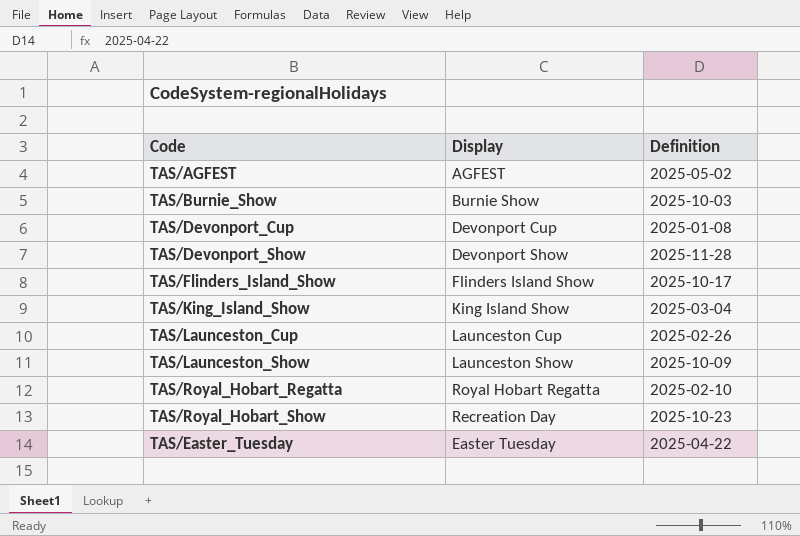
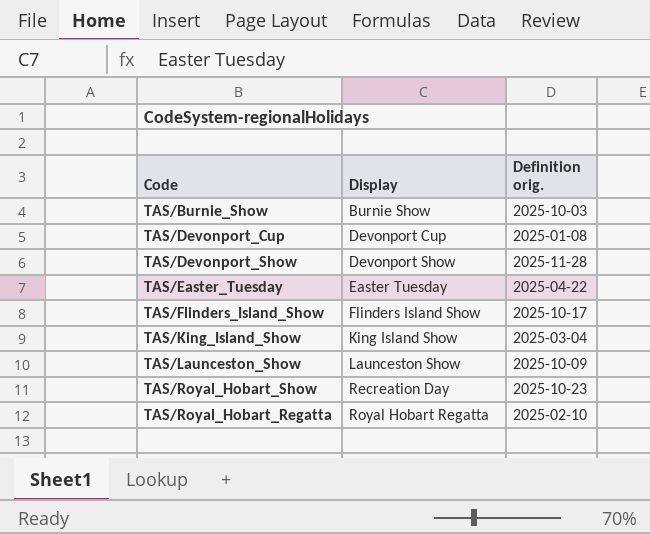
row order: none -> Display ascending
column name: Definition -> Definition orig.
row TAS/AGFEST: AGFEST | 2025-05-02 -> none
row TAS/Launceston_Cup: Launceston Cup | 2025-02-26 -> none

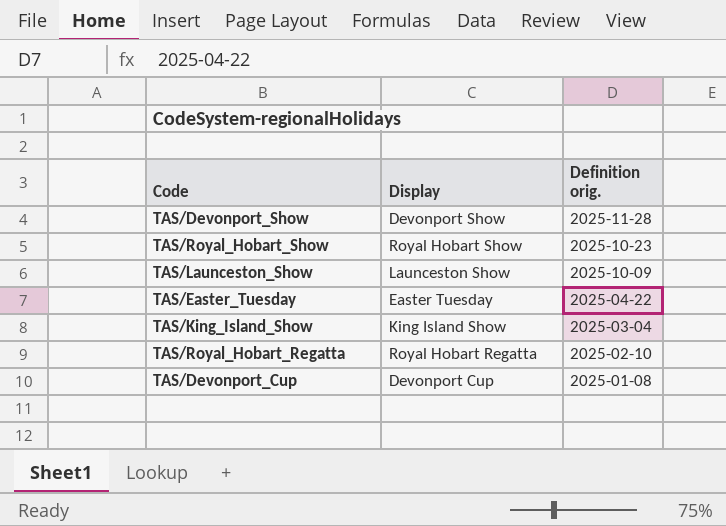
row order: Display ascending -> Definition orig. descending
row TAS/Burnie_Show: Burnie Show | 2025-10-03 -> none
row TAS/Flinders_Island_Show: Flinders Island Show | 2025-10-17 -> none
TAS/Royal_Hobart_Show | Display: Recreation Day -> Royal Hobart Show

